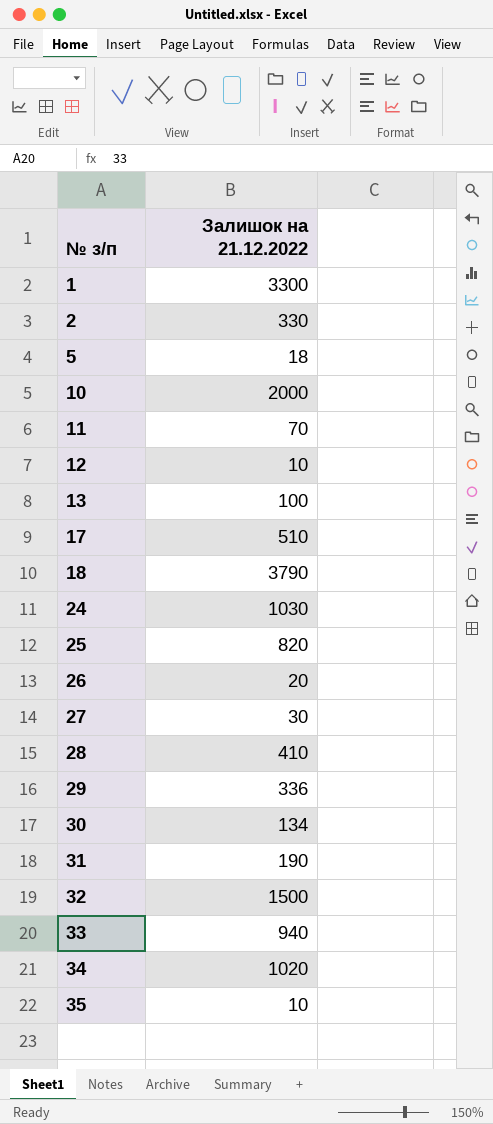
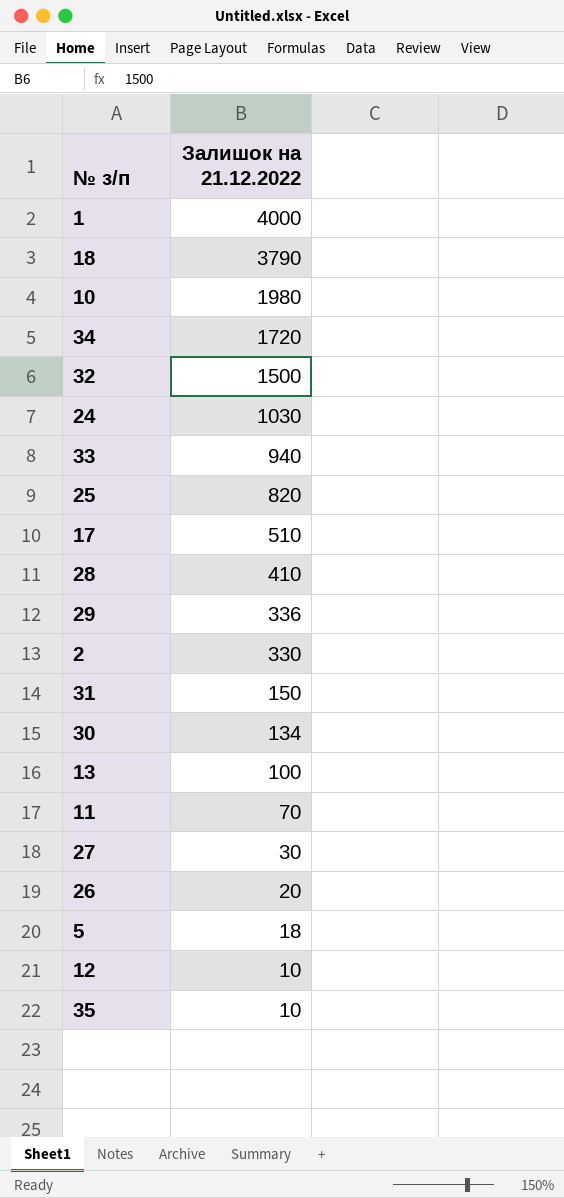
row order: № з/п ascending -> Залишок на 21.12.2022 descending
1 | Залишок на 21.12.2022: 3300 -> 4000
10 | Залишок на 21.12.2022: 2000 -> 1980
34 | Залишок на 21.12.2022: 1020 -> 1720
31 | Залишок на 21.12.2022: 190 -> 150

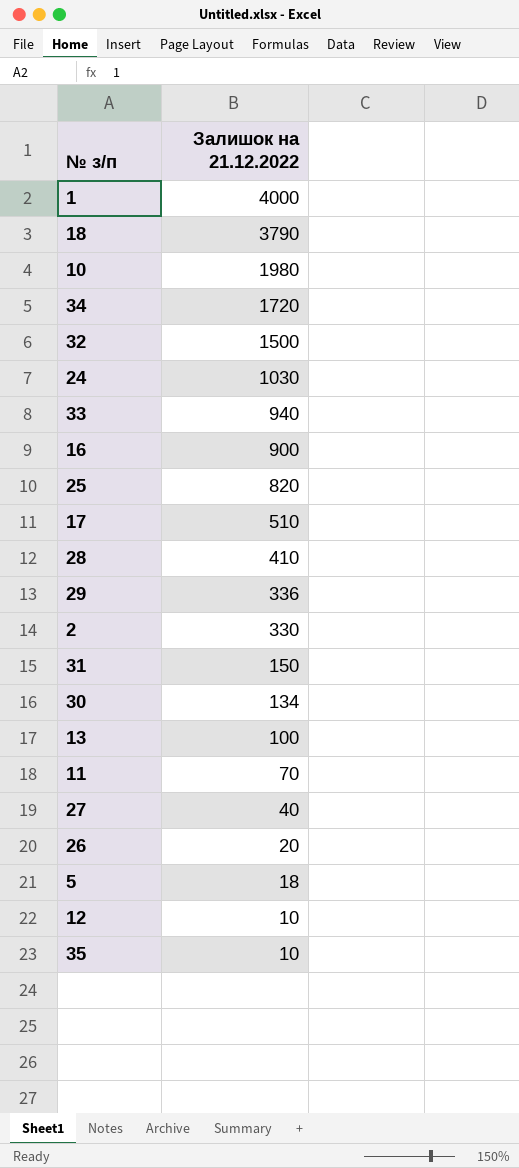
row 16: none -> 900
27 | Залишок на 21.12.2022: 30 -> 40

